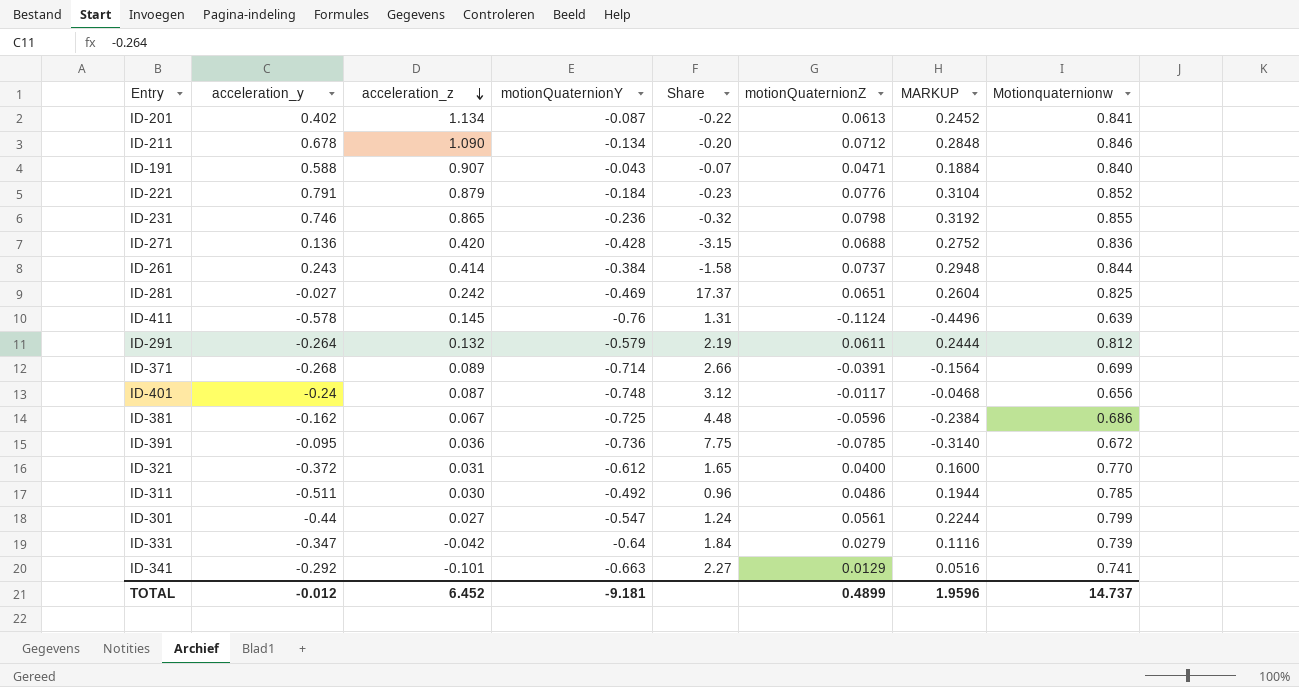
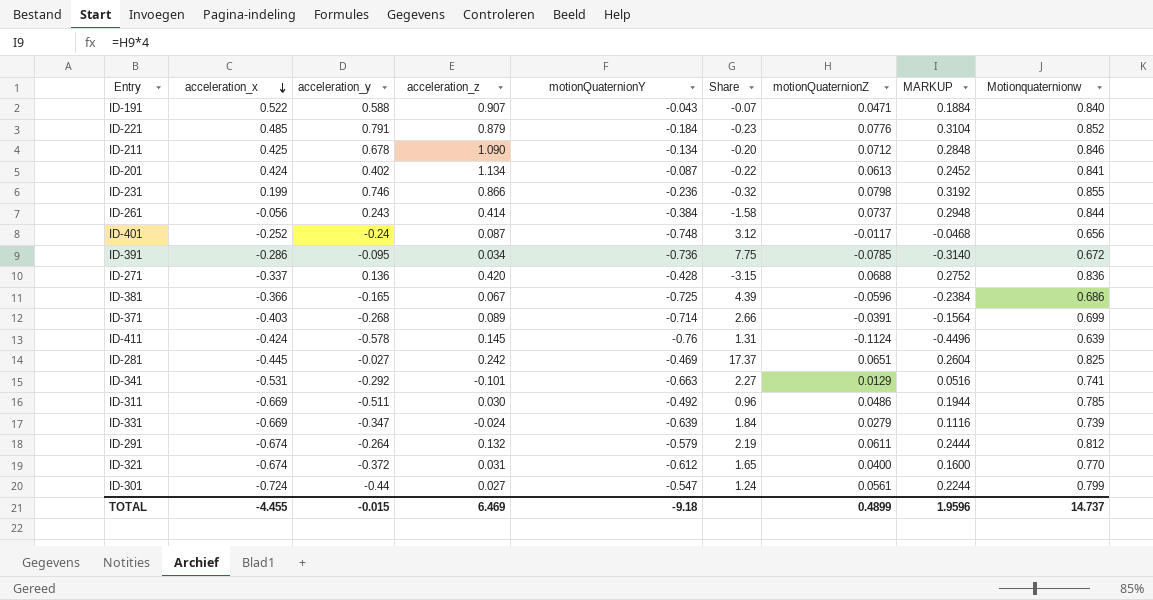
row order: acceleration_z descending -> acceleration_x descending
column acceleration_x | position: none -> 2
ID-231 | acceleration_z: 0.865 -> 0.866
ID-391 | acceleration_z: 0.036 -> 0.034
ID-381 | acceleration_y: -0.162 -> -0.165
ID-381 | Share: 4.48 -> 4.39
ID-331 | acceleration_z: -0.042 -> -0.024
ID-331 | motionQuaternionY: -0.64 -> -0.639
TOTAL | acceleration_y: -0.012 -> -0.015
TOTAL | acceleration_z: 6.452 -> 6.469
TOTAL | motionQuaternionY: -9.181 -> -9.18

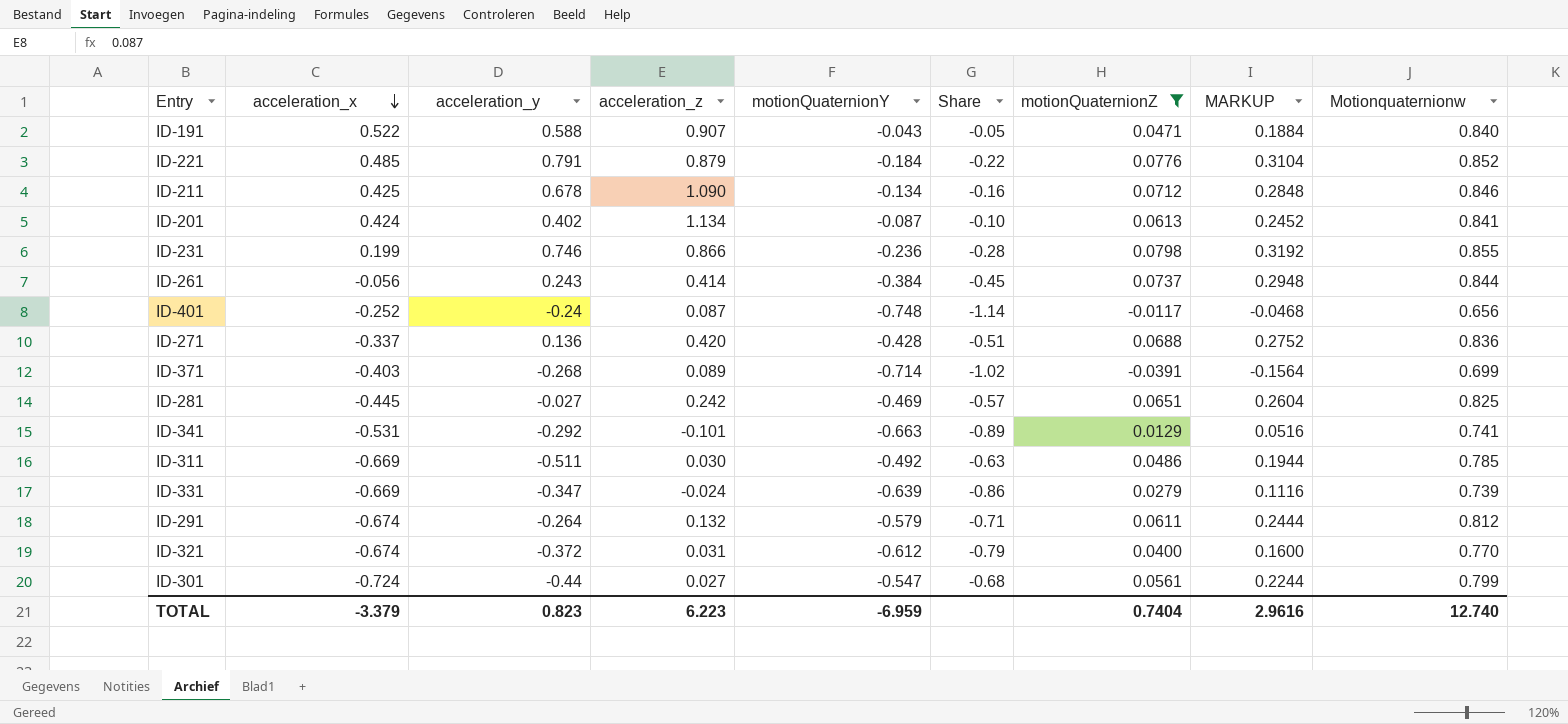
filter: none -> motionQuaternionZ >= -0.0391
column Share | formula: [motionQuaternionY] / [acceleration_y] -> [motionQuaternionY] / [Motionquaternionw]
TOTAL | acceleration_x: -4.455 -> -3.379
TOTAL | acceleration_y: -0.015 -> 0.823
TOTAL | acceleration_z: 6.469 -> 6.223
TOTAL | motionQuaternionY: -9.18 -> -6.959
TOTAL | motionQuaternionZ: 0.4899 -> 0.7404
TOTAL | MARKUP: 1.9596 -> 2.9616
TOTAL | Motionquaternionw: 14.737 -> 12.740

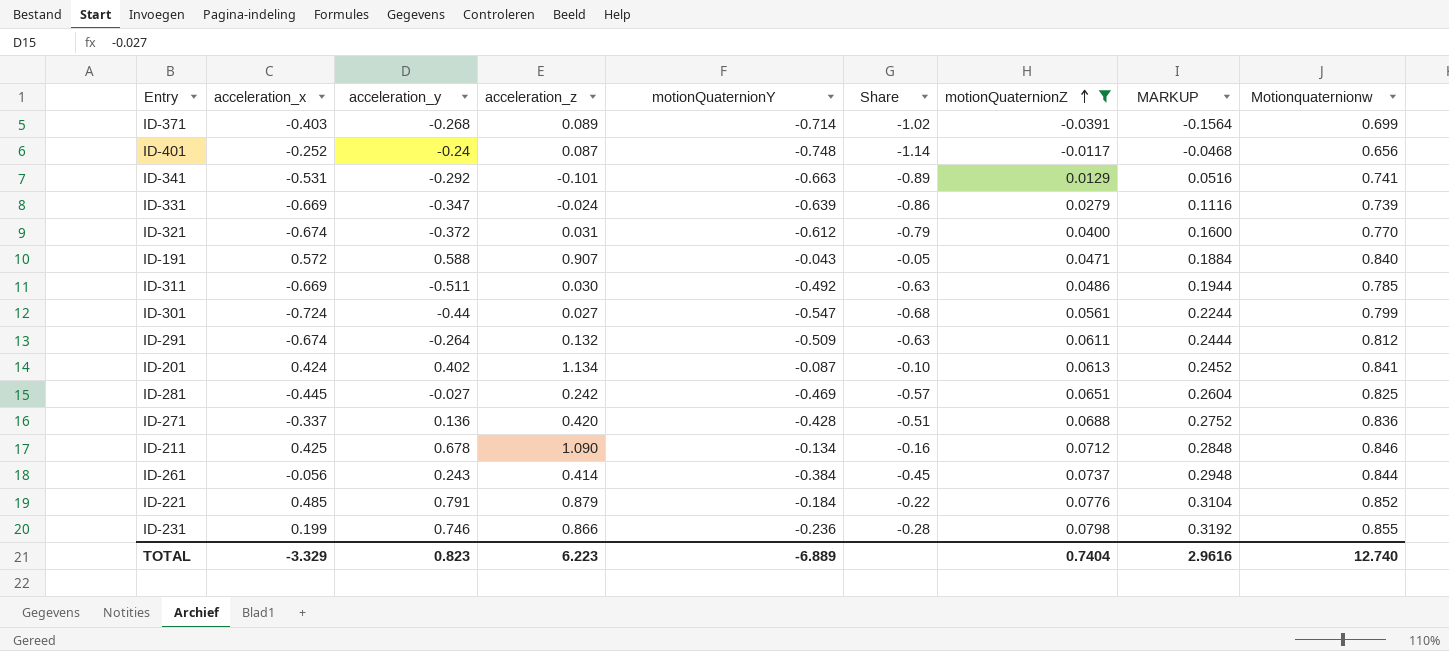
row order: acceleration_x descending -> motionQuaternionZ ascending
ID-191 | acceleration_x: 0.522 -> 0.572
ID-291 | motionQuaternionY: -0.579 -> -0.509
ID-291 | Share: -0.71 -> -0.63
TOTAL | acceleration_x: -3.379 -> -3.329
TOTAL | motionQuaternionY: -6.959 -> -6.889

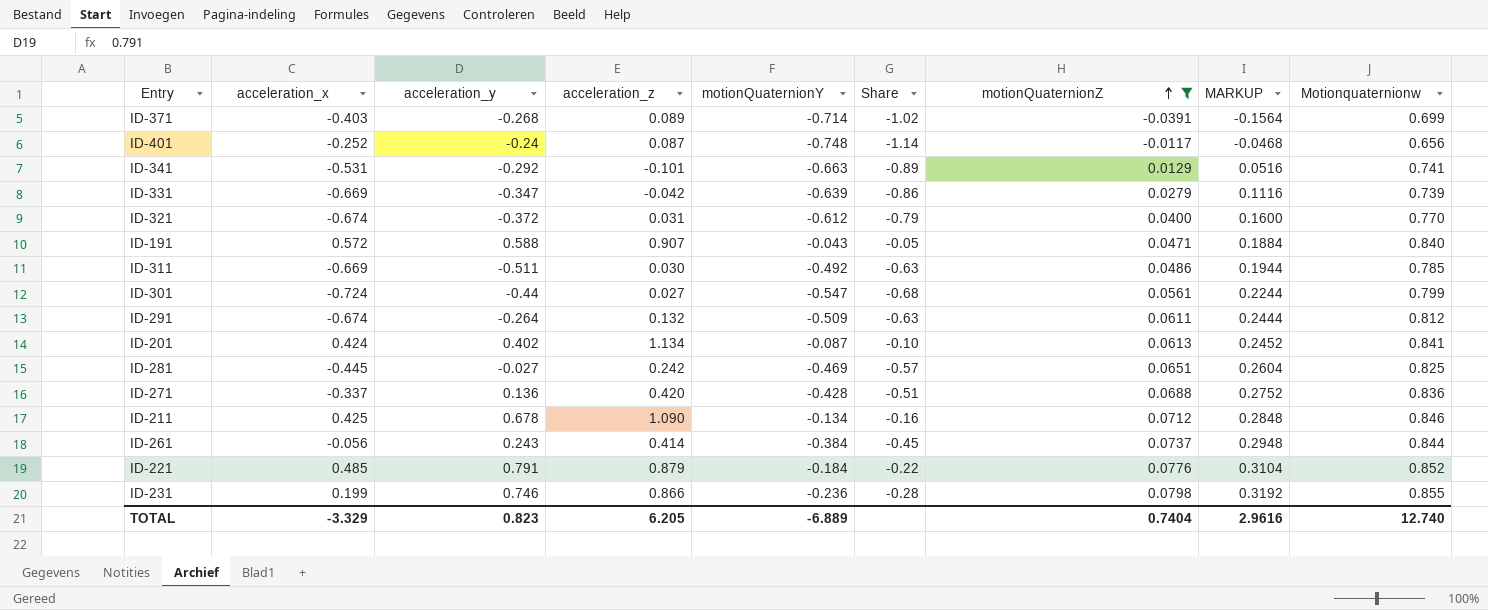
ID-331 | acceleration_z: -0.024 -> -0.042
TOTAL | acceleration_z: 6.223 -> 6.205

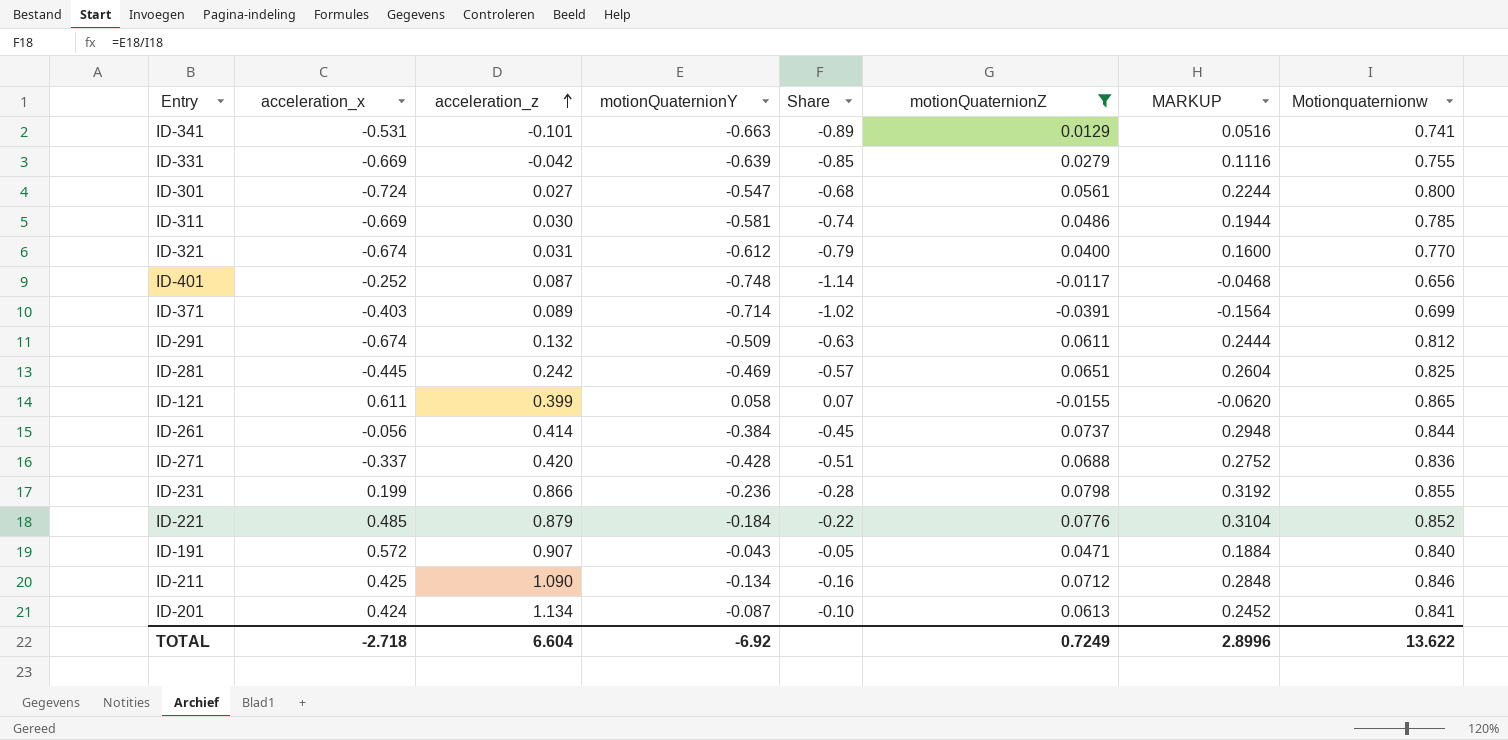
row order: motionQuaternionZ ascending -> acceleration_z ascending
column acceleration_y | position: 3 -> none
ID-331 | Share: -0.86 -> -0.85
ID-331 | Motionquaternionw: 0.739 -> 0.755
ID-301 | Motionquaternionw: 0.799 -> 0.800
ID-311 | motionQuaternionY: -0.492 -> -0.581
ID-311 | Share: -0.63 -> -0.74
row ID-121: none -> 0.611 | 0.399 | 0.058 | 0.07 | -0.0155 | -0.0620 | 0.865
TOTAL | acceleration_x: -3.329 -> -2.718
TOTAL | acceleration_z: 6.205 -> 6.604
TOTAL | motionQuaternionY: -6.889 -> -6.92
TOTAL | motionQuaternionZ: 0.7404 -> 0.7249
TOTAL | MARKUP: 2.9616 -> 2.8996
TOTAL | Motionquaternionw: 12.740 -> 13.622

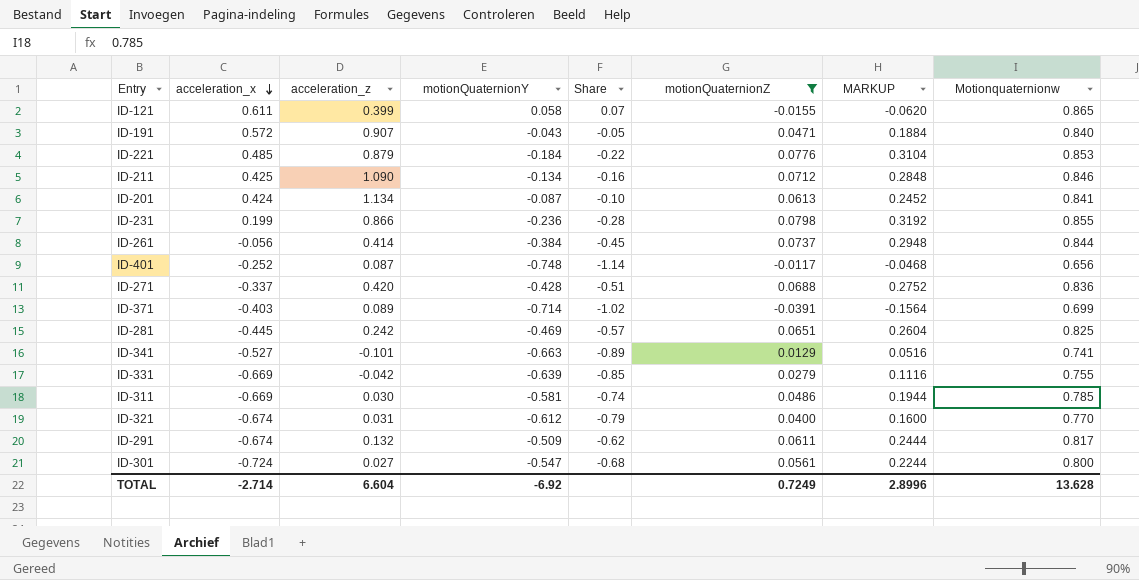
row order: acceleration_z ascending -> acceleration_x descending
ID-221 | Motionquaternionw: 0.852 -> 0.853
ID-341 | acceleration_x: -0.531 -> -0.527
ID-291 | Share: -0.63 -> -0.62
ID-291 | Motionquaternionw: 0.812 -> 0.817
TOTAL | acceleration_x: -2.718 -> -2.714
TOTAL | Motionquaternionw: 13.622 -> 13.628

